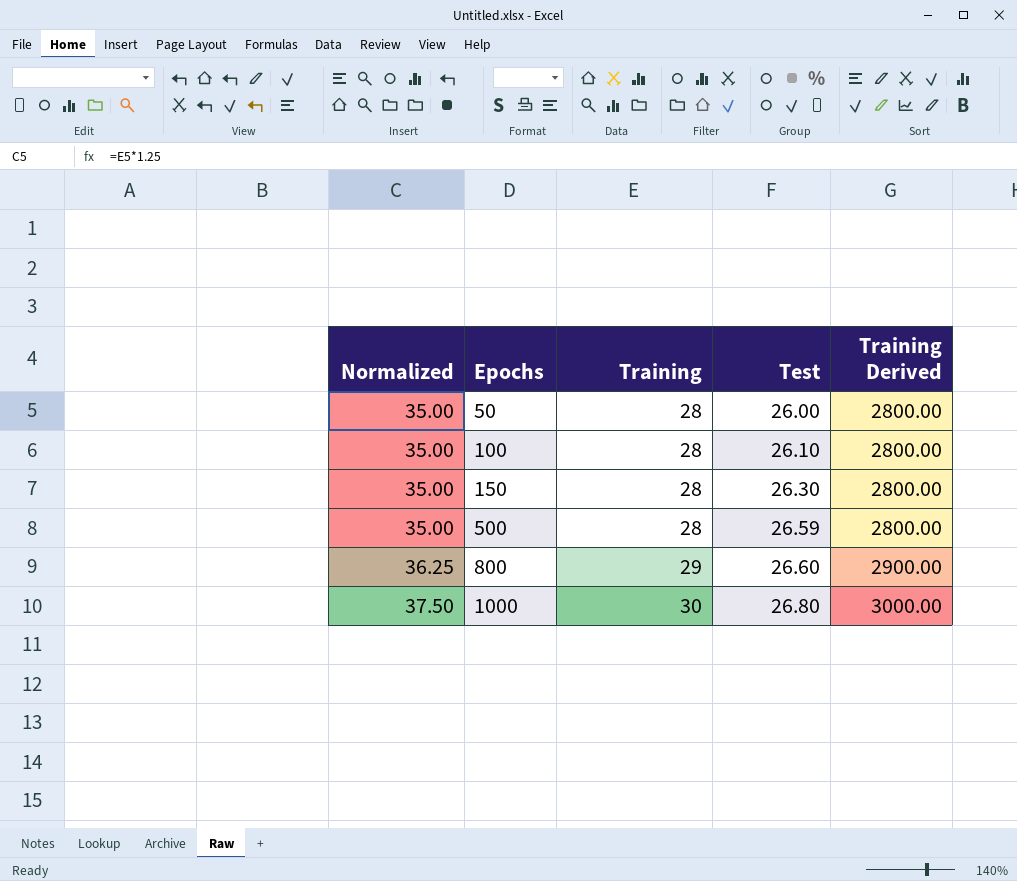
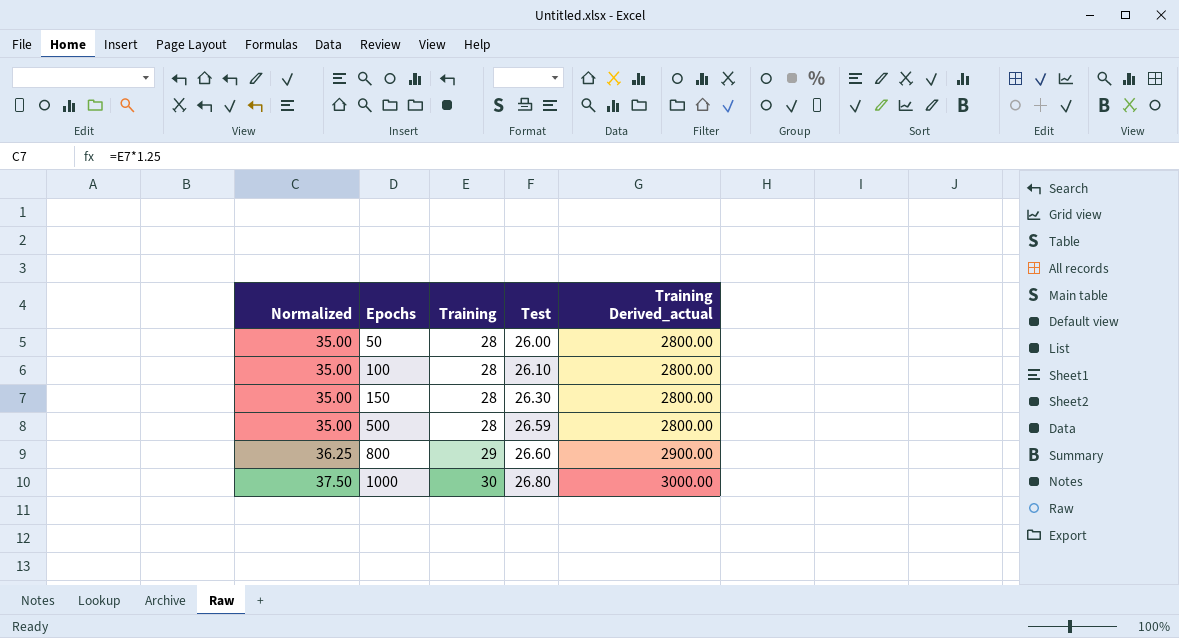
column name: Training Derived -> Training Derived_actual

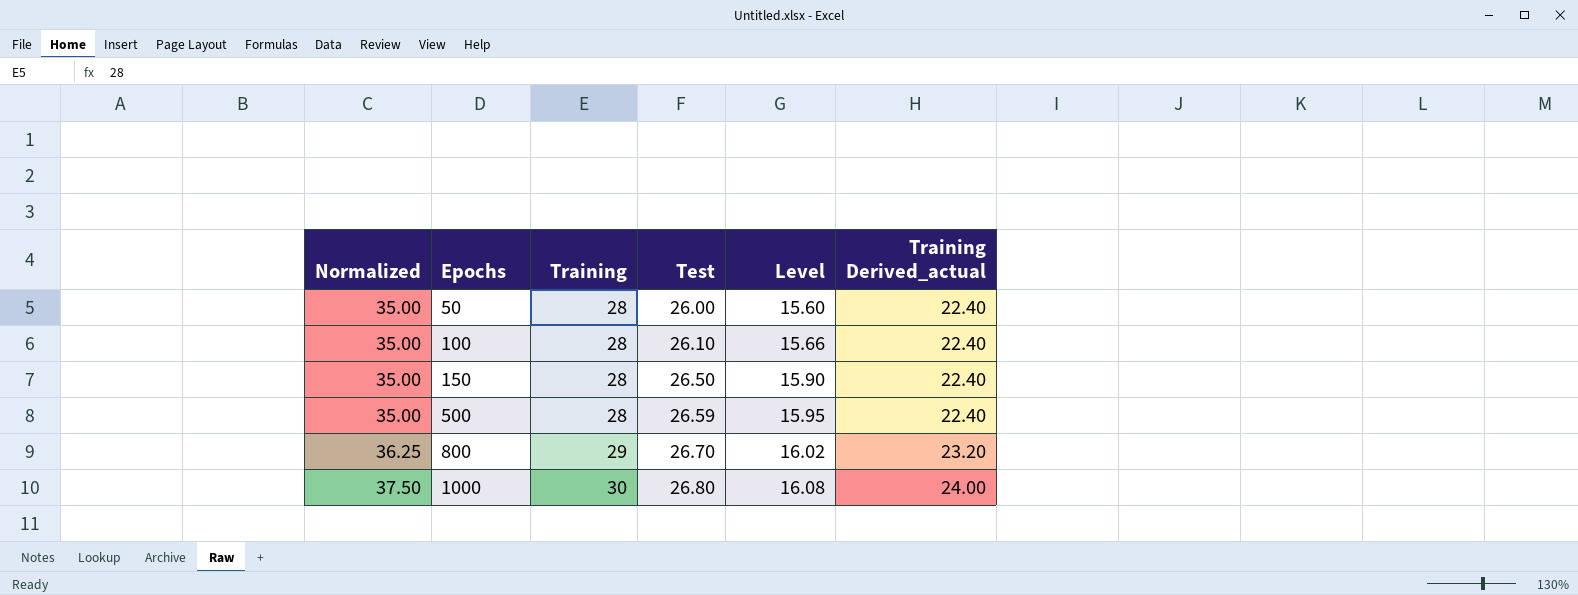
column Level | formula: none -> [Test] * 0.6
column Training Derived_actual | formula: [Training] * 100 -> [Training] * 0.8
150 | Test: 26.30 -> 26.50
800 | Test: 26.60 -> 26.70

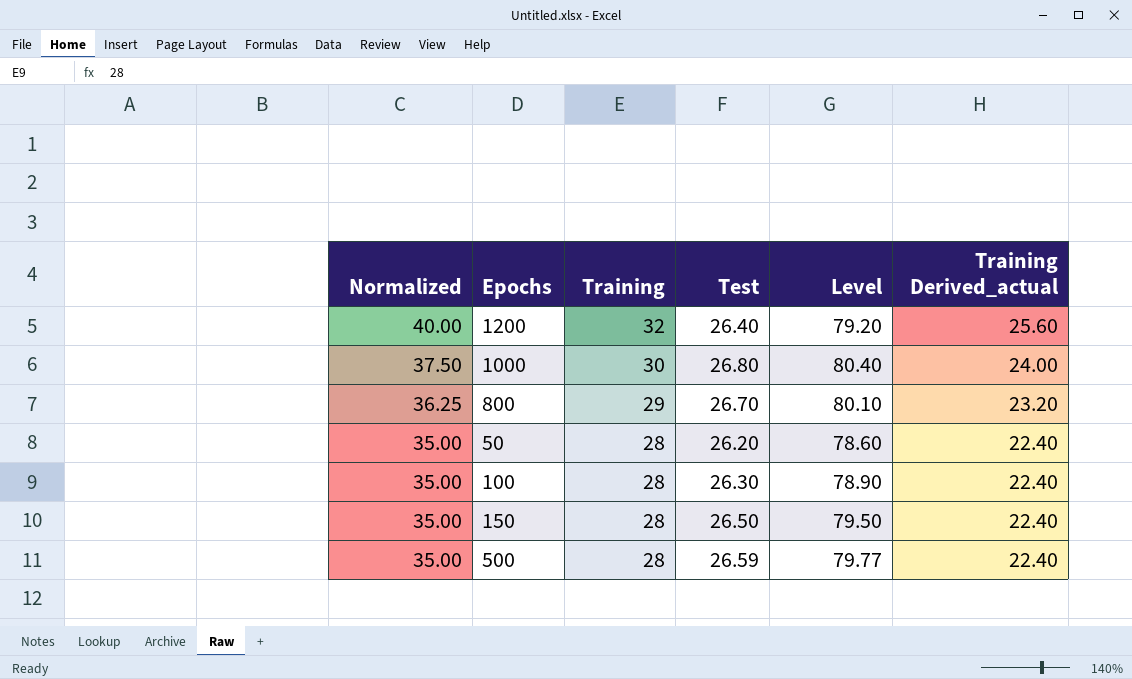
row order: Normalized ascending -> Normalized descending
column Level | formula: [Test] * 0.6 -> [Test] * 3
row 1200: none -> 40.00 | 32 | 26.40 | 79.20 | 25.60
50 | Test: 26.00 -> 26.20
100 | Test: 26.10 -> 26.30

